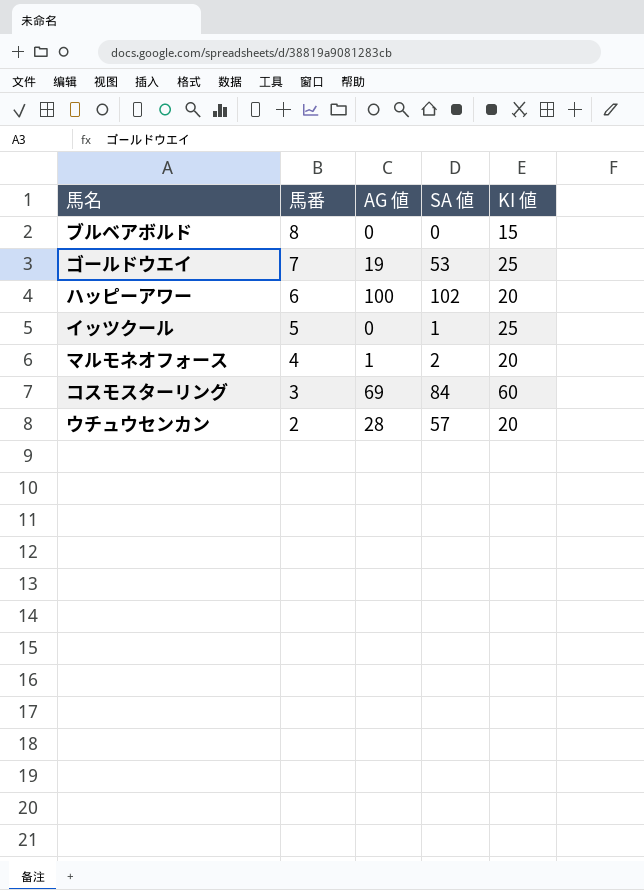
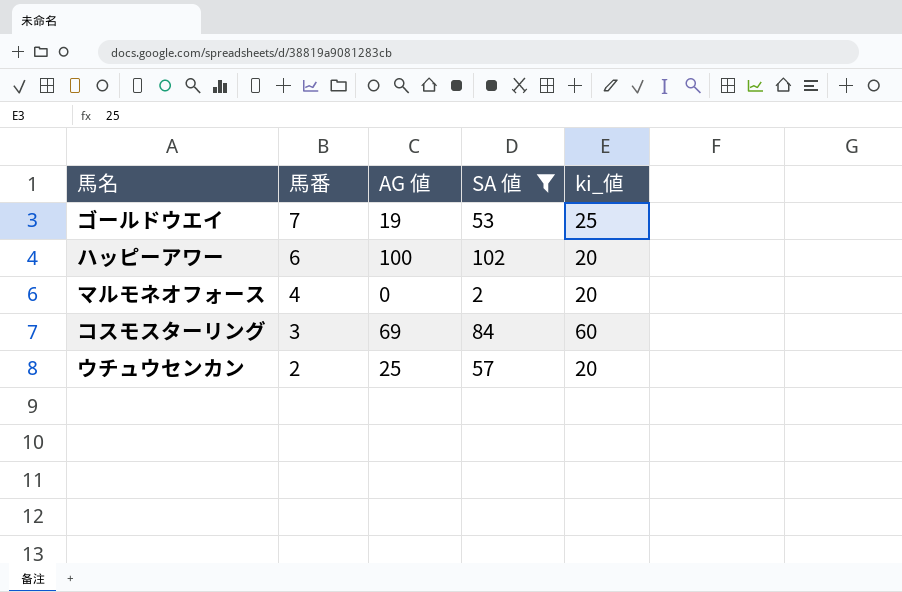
filter: none -> SA 値 >= 2
column name: KI 値 -> ki_値
マルモネオフォース | AG 値: 1 -> 0
ウチュウセンカン | AG 値: 28 -> 25

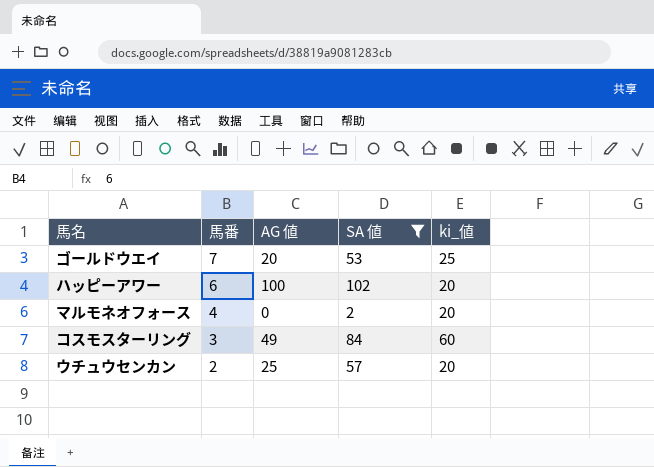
ゴールドウエイ | AG 値: 19 -> 20
コスモスターリング | AG 値: 69 -> 49

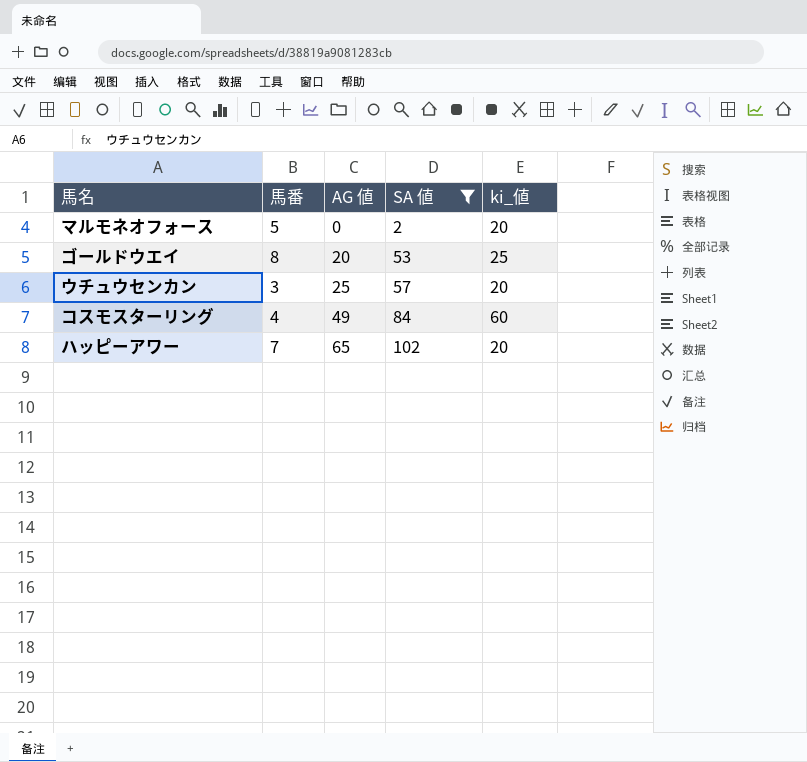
row order: 馬番 descending -> AG 値 ascending
マルモネオフォース | 馬番: 4 -> 5
ゴールドウエイ | 馬番: 7 -> 8
ウチュウセンカン | 馬番: 2 -> 3
コスモスターリング | 馬番: 3 -> 4
ハッピーアワー | 馬番: 6 -> 7
ハッピーアワー | AG 値: 100 -> 65

